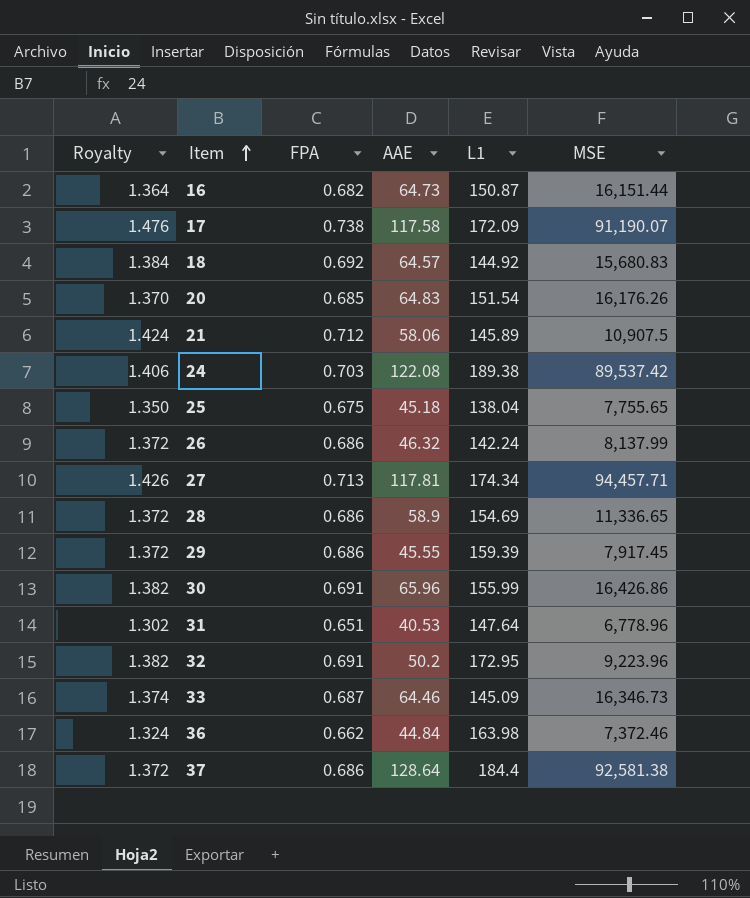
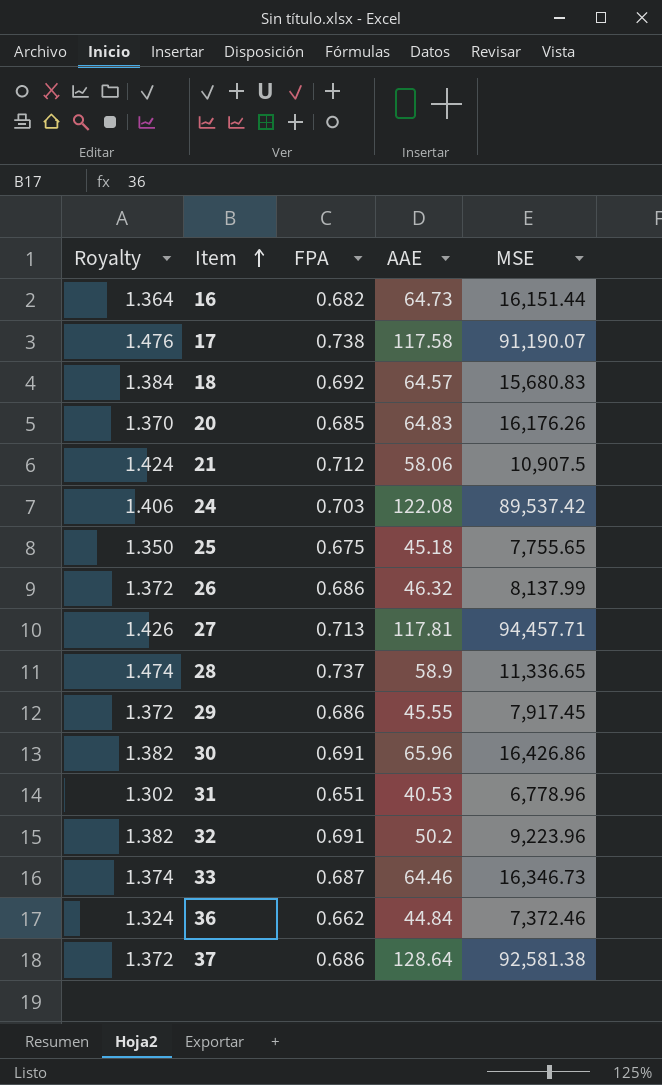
column L1 | position: 5 -> none
28 | Royalty: 1.372 -> 1.474
28 | FPA: 0.686 -> 0.737

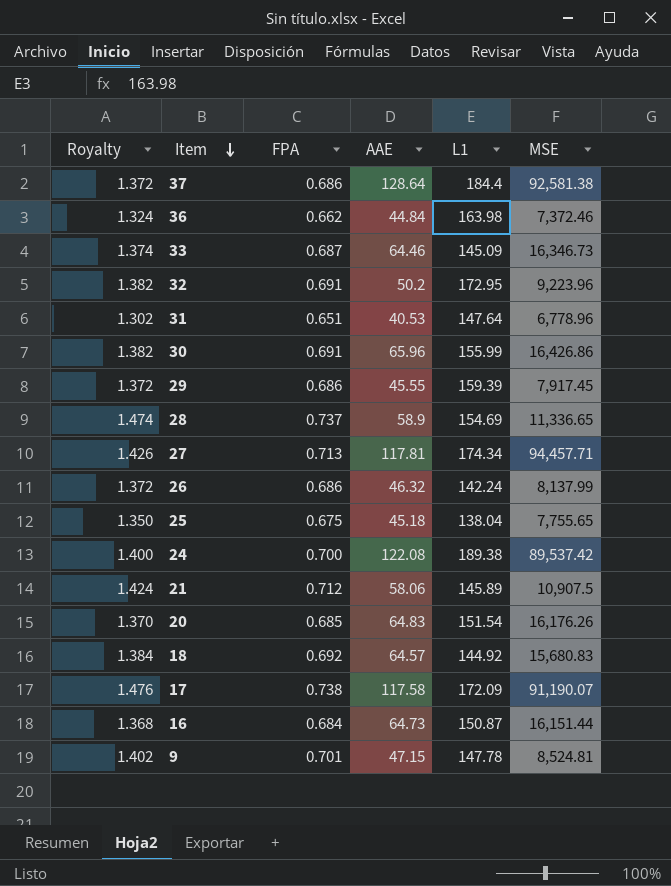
row order: Item ascending -> Item descending
column L1 | position: none -> 5
24 | Royalty: 1.406 -> 1.400
24 | FPA: 0.703 -> 0.700
16 | Royalty: 1.364 -> 1.368
16 | FPA: 0.682 -> 0.684
row 9: none -> 1.402 | 0.701 | 47.15 | 147.78 | 8,524.81

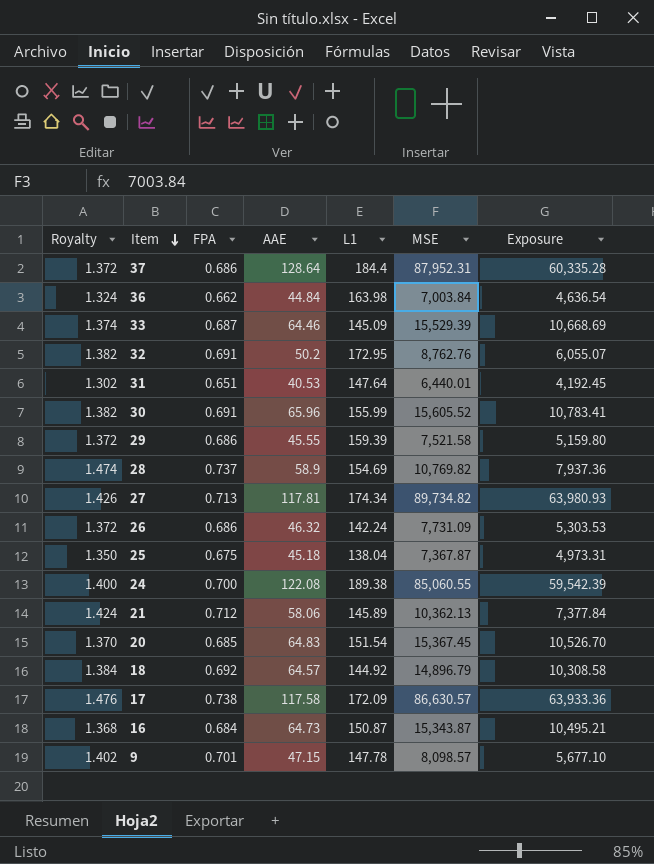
column Exposure | formula: none -> [FPA] * [MSE]
37 | MSE: 92,581.38 -> 87,952.31
36 | MSE: 7,372.46 -> 7,003.84
33 | MSE: 16,346.73 -> 15,529.39
32 | MSE: 9,223.96 -> 8,762.76
31 | MSE: 6,778.96 -> 6,440.01
30 | MSE: 16,426.86 -> 15,605.52
29 | MSE: 7,917.45 -> 7,521.58
28 | MSE: 11,336.65 -> 10,769.82
27 | MSE: 94,457.71 -> 89,734.82
26 | MSE: 8,137.99 -> 7,731.09
25 | MSE: 7,755.65 -> 7,367.87
24 | MSE: 89,537.42 -> 85,060.55
21 | MSE: 10,907.5 -> 10,362.13
20 | MSE: 16,176.26 -> 15,367.45
18 | MSE: 15,680.83 -> 14,896.79
17 | MSE: 91,190.07 -> 86,630.57
16 | MSE: 16,151.44 -> 15,343.87
9 | MSE: 8,524.81 -> 8,098.57

